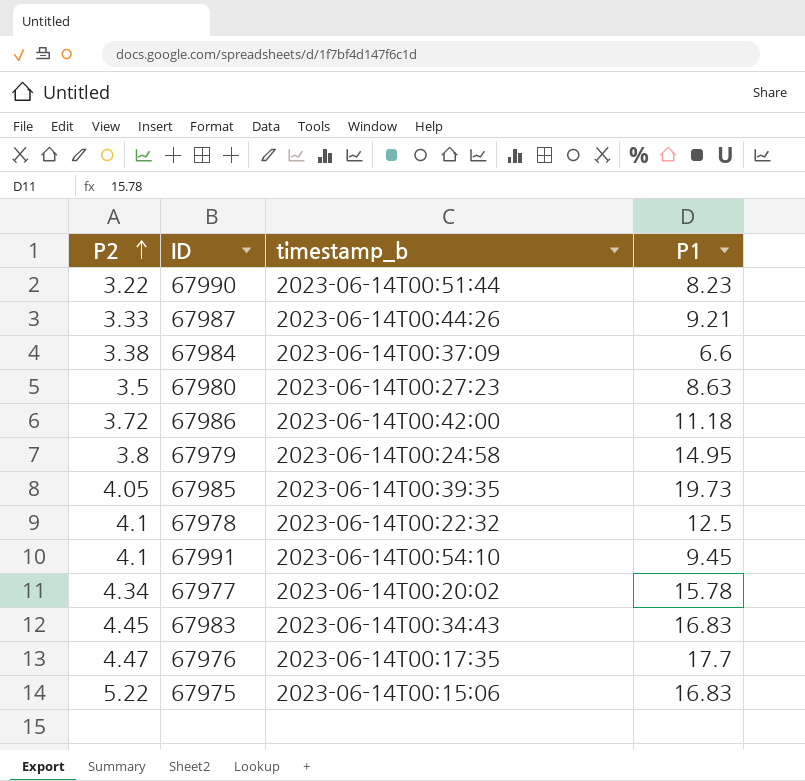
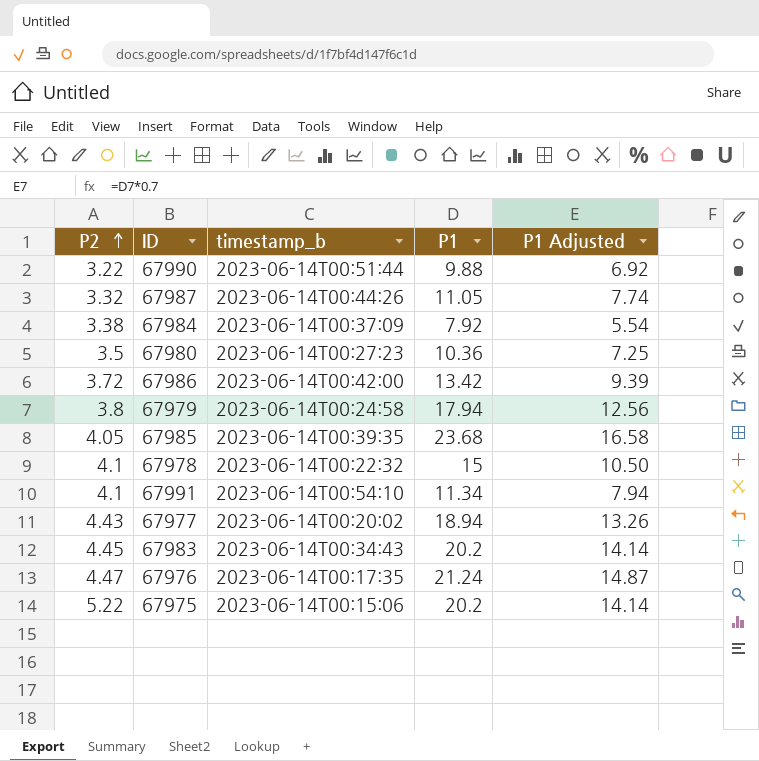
column P1 Adjusted | formula: none -> [P1] * 0.7
67990 | P1: 8.23 -> 9.88
67987 | P2: 3.33 -> 3.32
67987 | P1: 9.21 -> 11.05
67984 | P1: 6.6 -> 7.92
67980 | P1: 8.63 -> 10.36
67986 | P1: 11.18 -> 13.42
67979 | P1: 14.95 -> 17.94
67985 | P1: 19.73 -> 23.68
67978 | P1: 12.5 -> 15
67991 | P1: 9.45 -> 11.34
67977 | P2: 4.34 -> 4.43
67977 | P1: 15.78 -> 18.94
67983 | P1: 16.83 -> 20.2
67976 | P1: 17.7 -> 21.24
67975 | P1: 16.83 -> 20.2

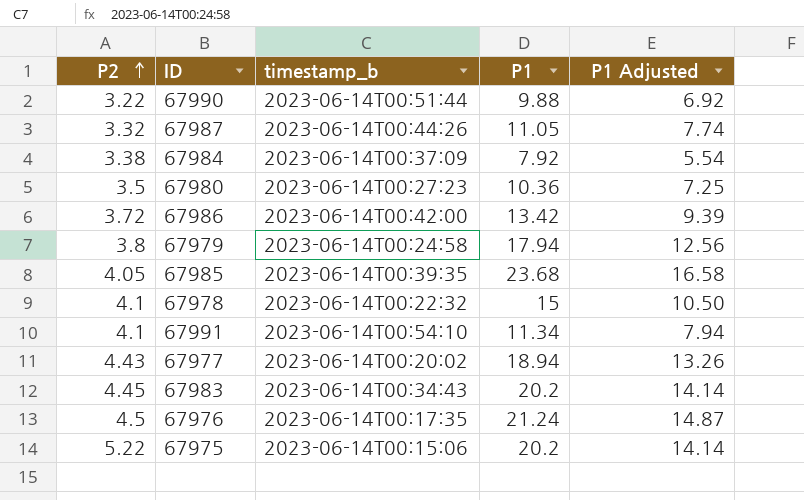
67976 | P2: 4.47 -> 4.5

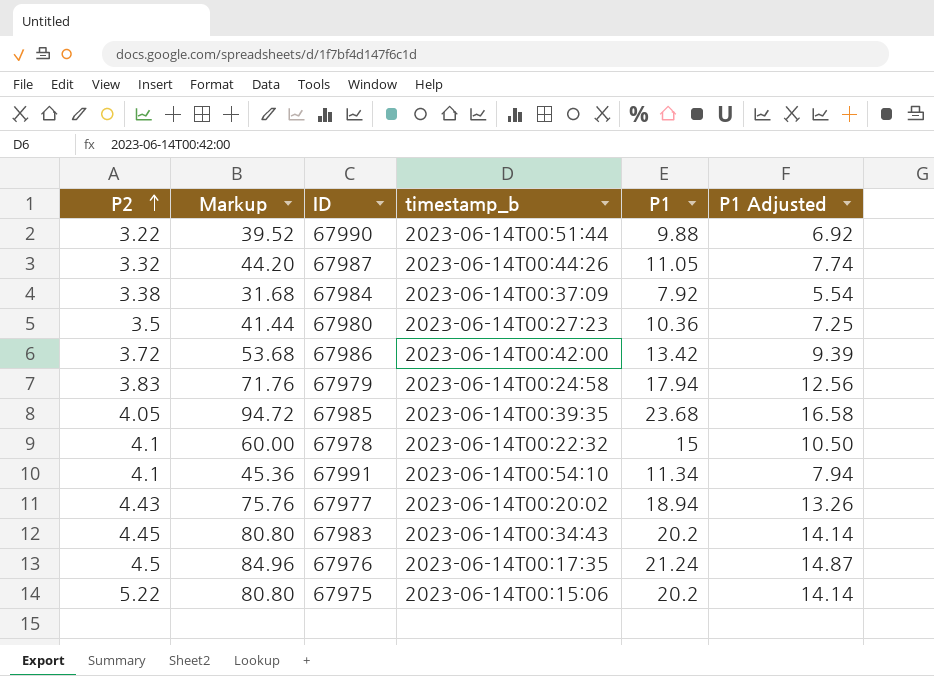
column Markup | formula: none -> [P1] * 4
67979 | P2: 3.8 -> 3.83

